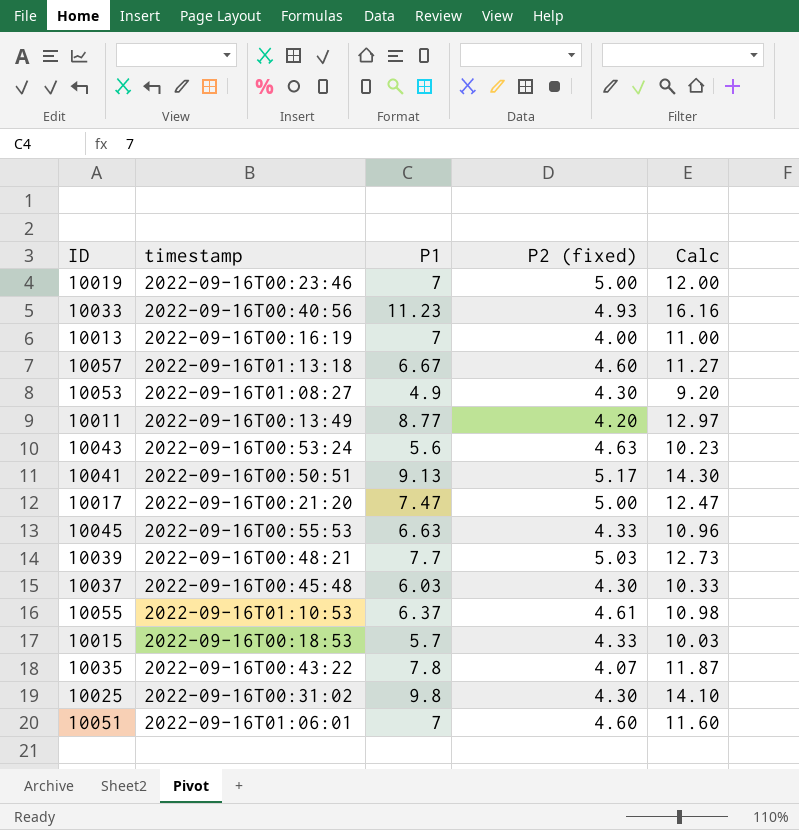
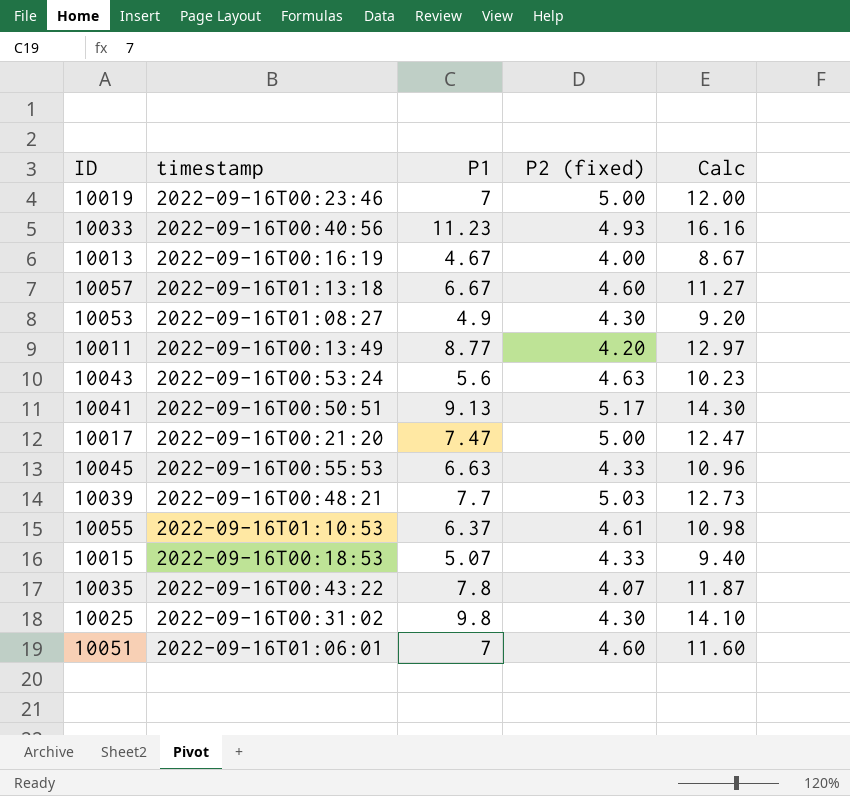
row 10037: 2022-09-16T00:45:48 | 6.03 | 4.30 | 10.33 -> none
10013 | P1: 7 -> 4.67
10013 | Calc: 11.00 -> 8.67
10015 | P1: 5.7 -> 5.07
10015 | Calc: 10.03 -> 9.40

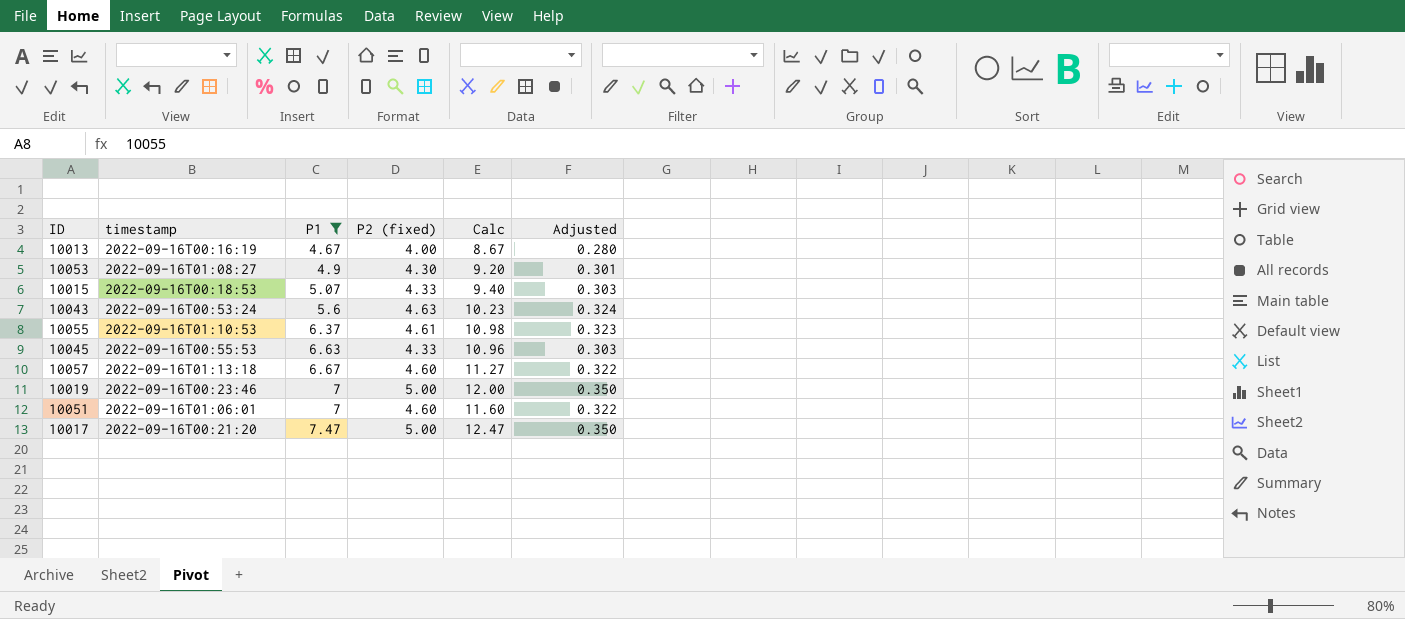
filter: none -> P1 <= 7.47
row order: none -> P1 ascending
column Adjusted | formula: none -> [P2 (fixed)] * 0.07

